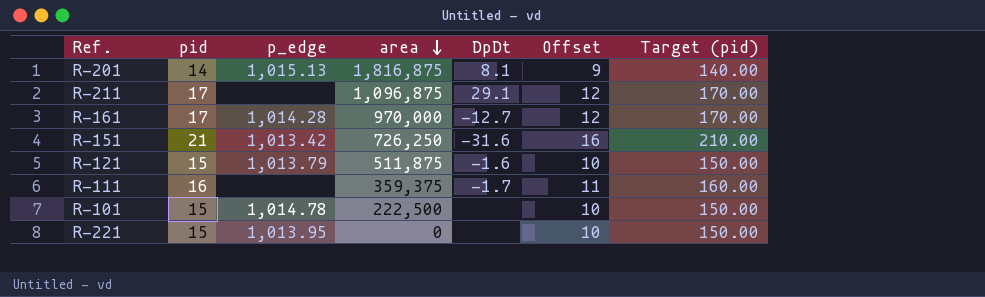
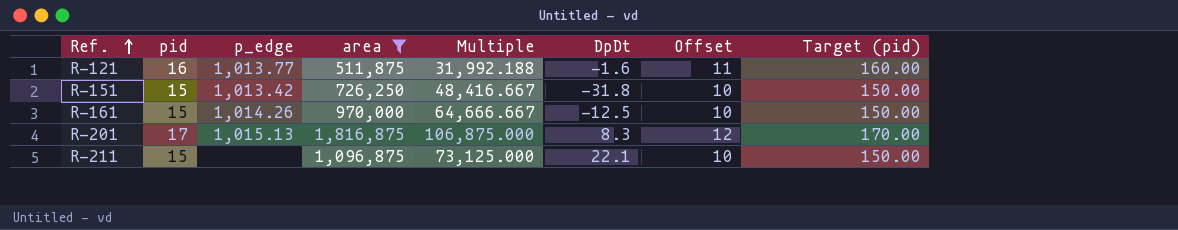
filter: none -> area >= 511,875
row order: area descending -> Ref. ascending
column Multiple | formula: none -> [area] / [pid]
R-121 | pid: 15 -> 16
R-121 | p_edge: 1,013.79 -> 1,013.77
R-121 | Offset: 10 -> 11
R-121 | Target (pid): 150.00 -> 160.00
R-151 | pid: 21 -> 15
R-151 | DpDt: -31.6 -> -31.8
R-151 | Offset: 16 -> 10
R-151 | Target (pid): 210.00 -> 150.00
R-161 | pid: 17 -> 15
R-161 | p_edge: 1,014.28 -> 1,014.26
R-161 | DpDt: -12.7 -> -12.5
R-161 | Offset: 12 -> 10
R-161 | Target (pid): 170.00 -> 150.00
R-201 | pid: 14 -> 17
R-201 | DpDt: 8.1 -> 8.3
R-201 | Offset: 9 -> 12
R-201 | Target (pid): 140.00 -> 170.00
R-211 | pid: 17 -> 15
R-211 | DpDt: 29.1 -> 22.1
R-211 | Offset: 12 -> 10
R-211 | Target (pid): 170.00 -> 150.00

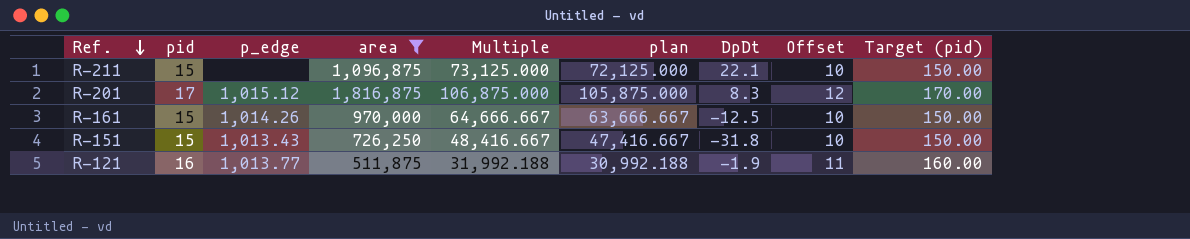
row order: Ref. ascending -> Ref. descending
column plan | formula: none -> [Multiple] - 1000
R-201 | p_edge: 1,015.13 -> 1,015.12
R-151 | p_edge: 1,013.42 -> 1,013.43
R-121 | DpDt: -1.6 -> -1.9

